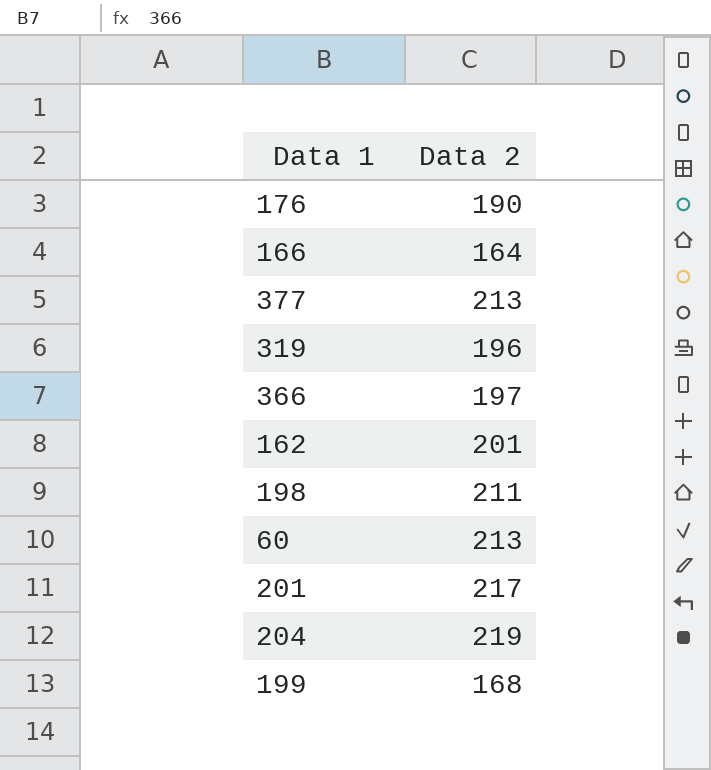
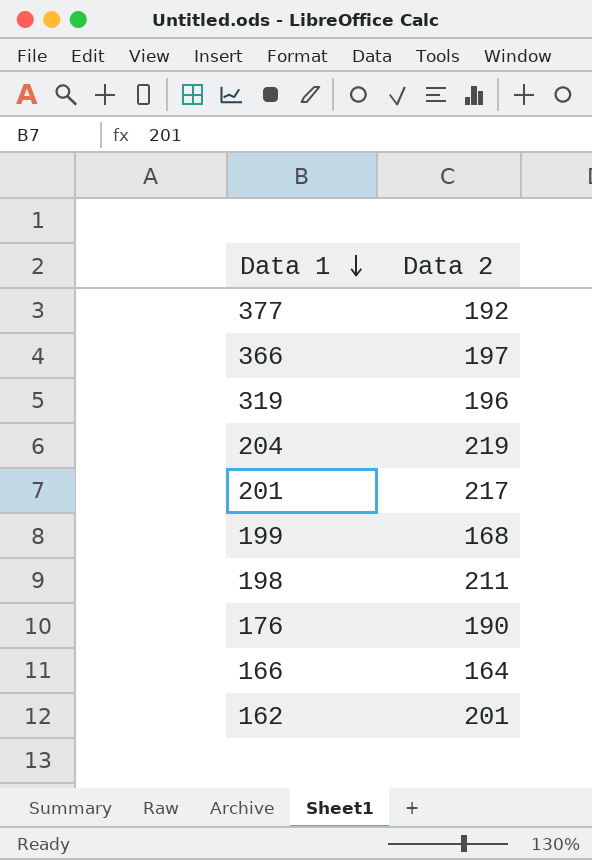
row order: none -> Data 1 descending
row 60: 213 -> none
377 | Data 2: 213 -> 192

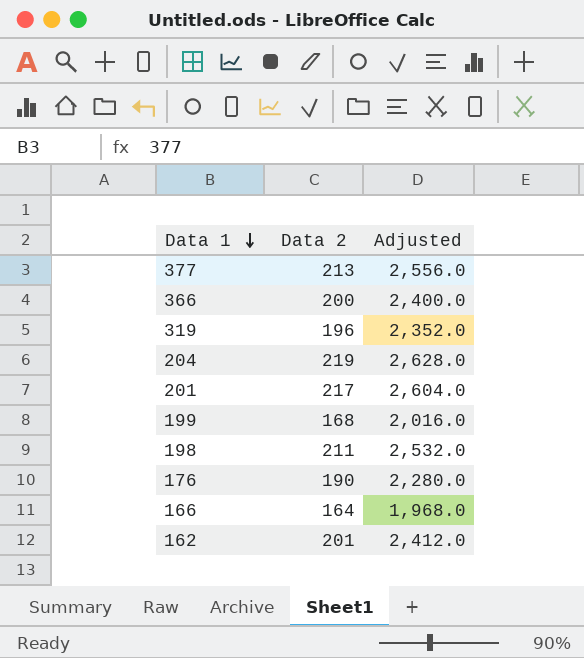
column Adjusted | formula: none -> [Data 2] * 12
377 | Data 2: 192 -> 213
366 | Data 2: 197 -> 200

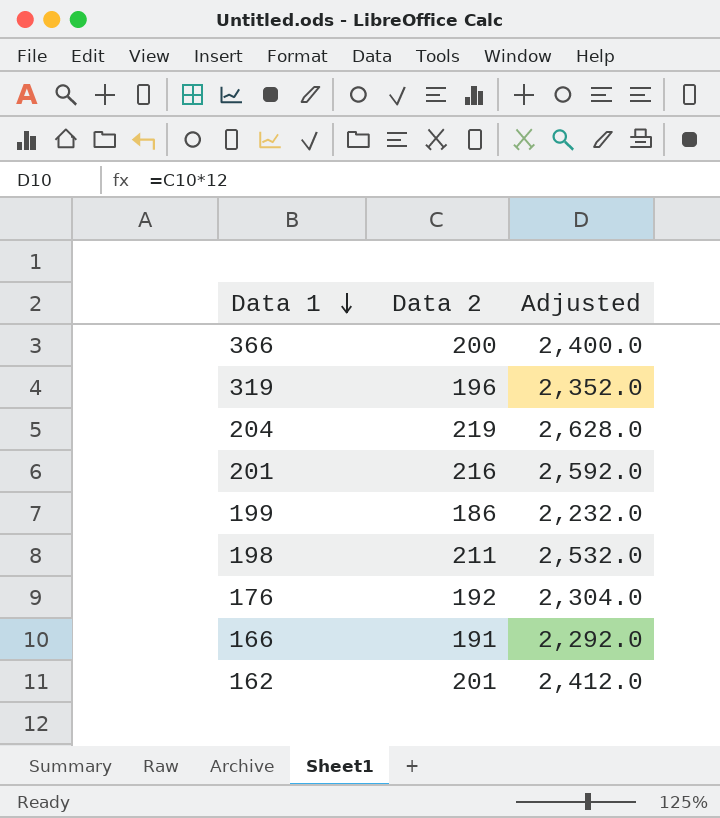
row 377: 213 | 2,556.0 -> none
201 | Data 2: 217 -> 216
201 | Adjusted: 2,604.0 -> 2,592.0
199 | Data 2: 168 -> 186
199 | Adjusted: 2,016.0 -> 2,232.0
176 | Data 2: 190 -> 192
176 | Adjusted: 2,280.0 -> 2,304.0
166 | Data 2: 164 -> 191
166 | Adjusted: 1,968.0 -> 2,292.0

